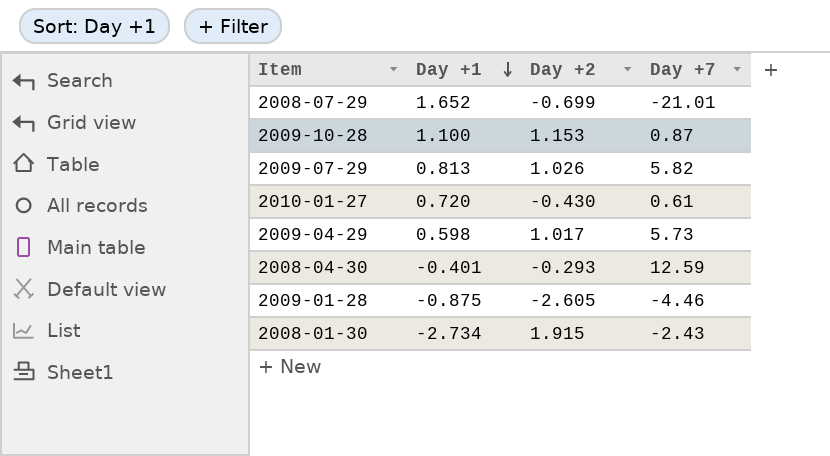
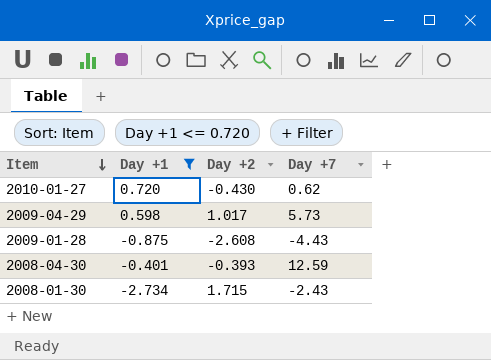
filter: none -> Day +1 <= 0.720
row order: Day +1 descending -> Item descending
2010-01-27 | Day +7: 0.61 -> 0.62
2009-01-28 | Day +2: -2.605 -> -2.608
2009-01-28 | Day +7: -4.46 -> -4.43
2008-04-30 | Day +2: -0.293 -> -0.393
2008-01-30 | Day +2: 1.915 -> 1.715

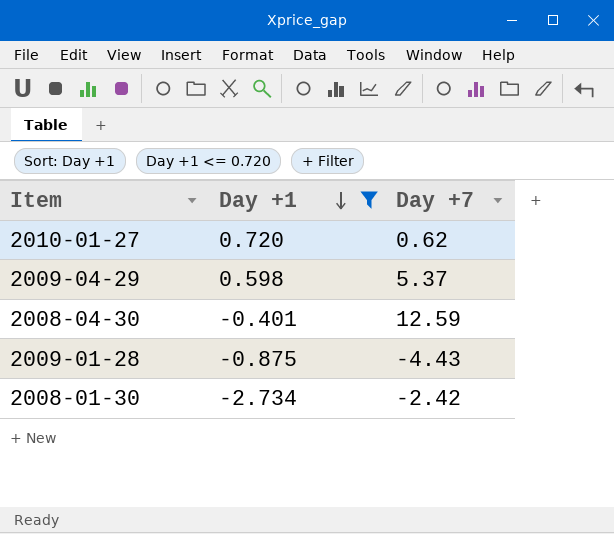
row order: Item descending -> Day +1 descending
column Day +2 | position: 3 -> none
2009-04-29 | Day +7: 5.73 -> 5.37
2008-01-30 | Day +7: -2.43 -> -2.42

